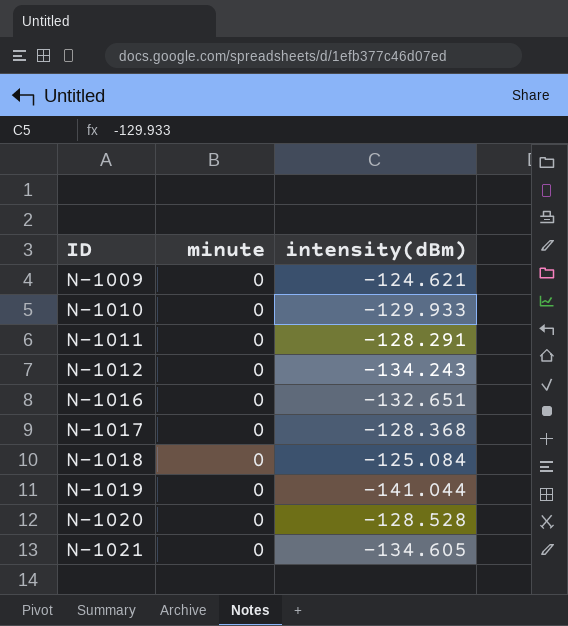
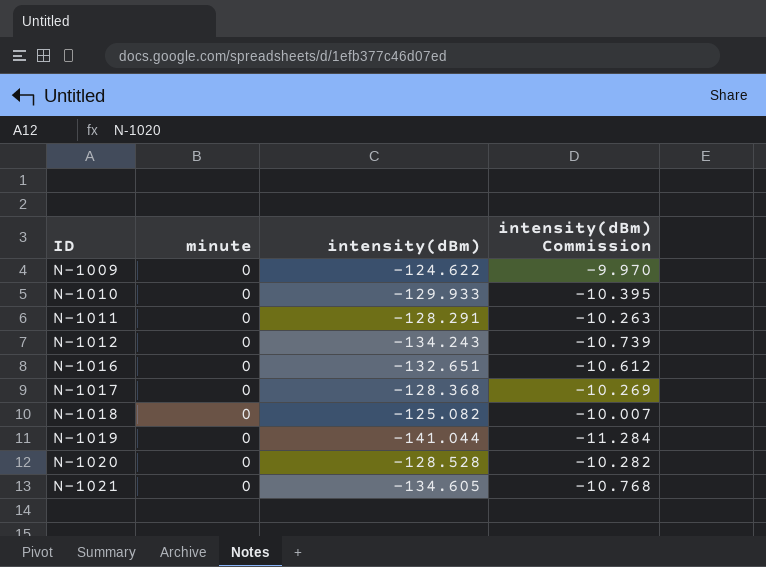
column intensity(dBm) Commission | formula: none -> [intensity(dBm)] * 0.08
N-1009 | intensity(dBm): -124.621 -> -124.622
N-1018 | intensity(dBm): -125.084 -> -125.082

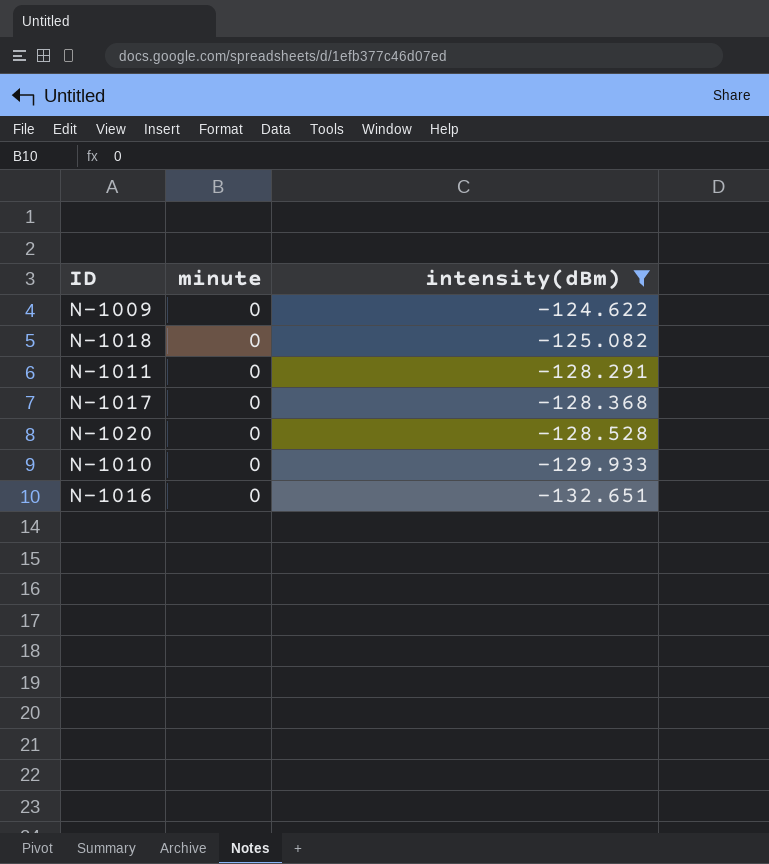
filter: none -> intensity(dBm) >= -132.651
row order: ID ascending -> intensity(dBm) descending
column intensity(dBm) Commission | formula: [intensity(dBm)] * 0.08 -> none

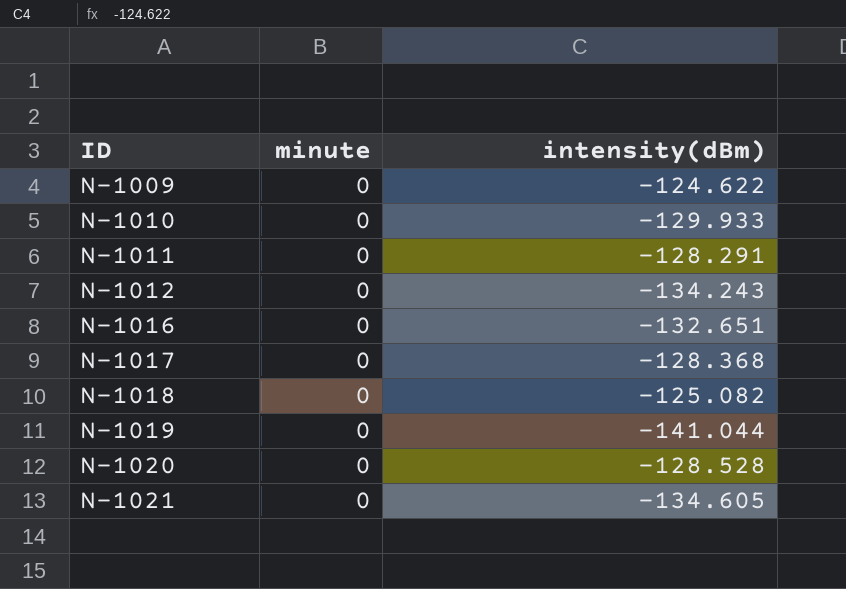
filter: intensity(dBm) >= -132.651 -> none
row order: intensity(dBm) descending -> ID ascending

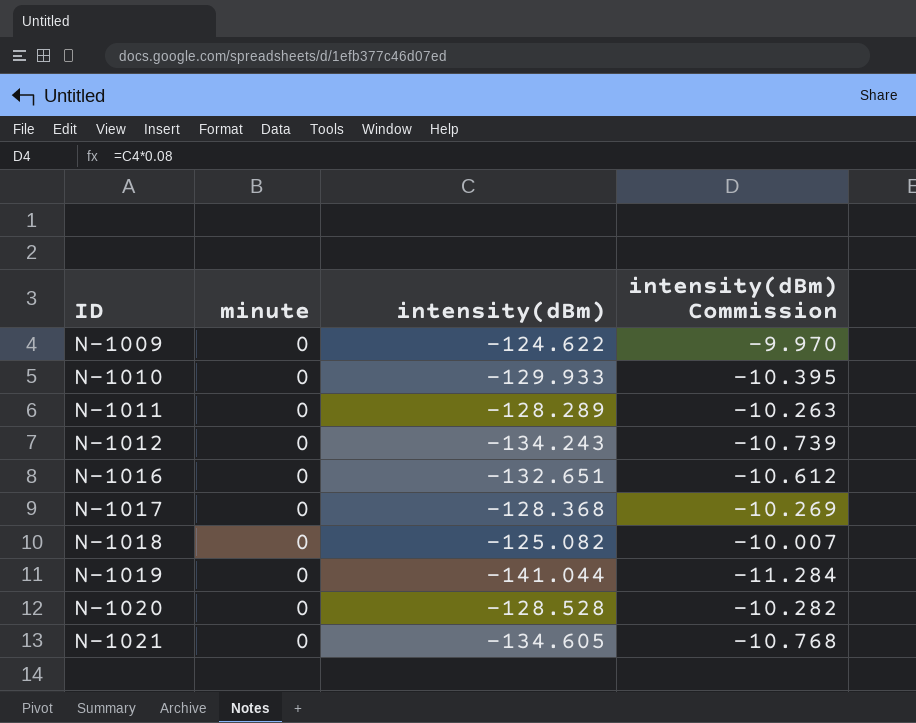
column intensity(dBm) Commission | formula: none -> [intensity(dBm)] * 0.08
N-1011 | intensity(dBm): -128.291 -> -128.289

